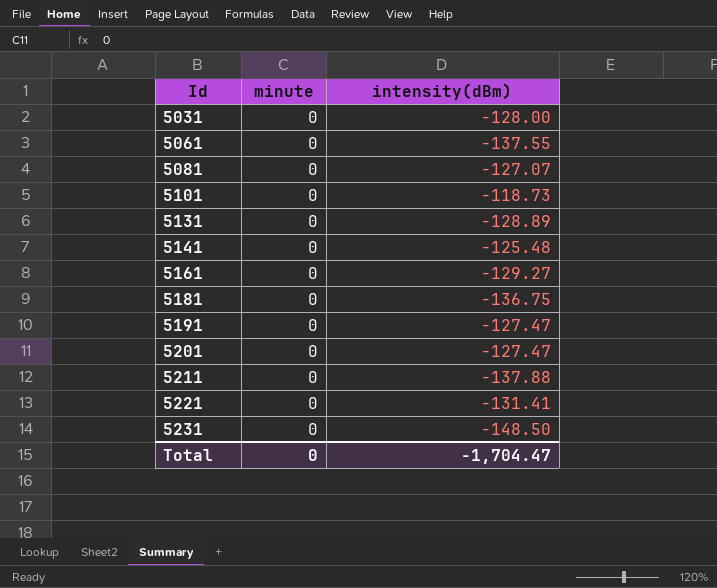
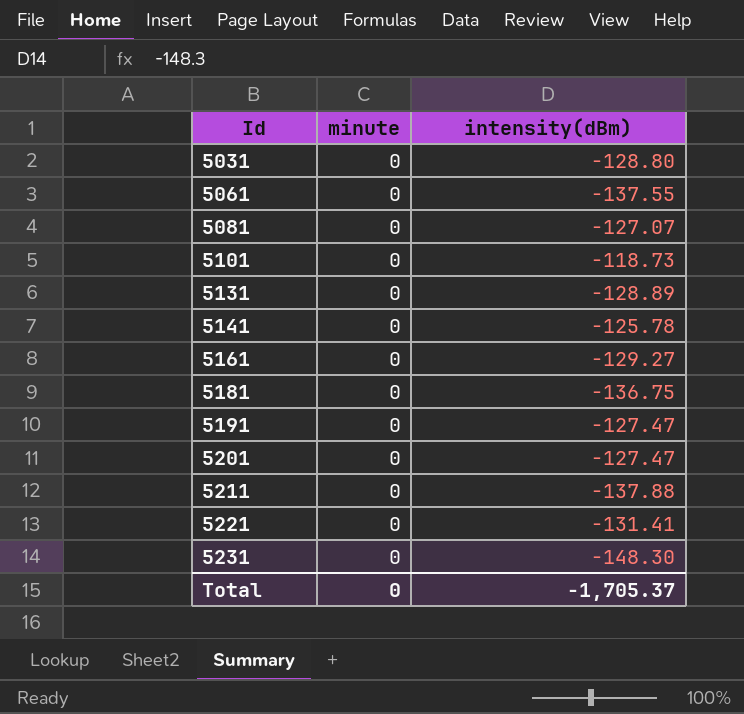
5031 | intensity(dBm): -128.00 -> -128.80
5141 | intensity(dBm): -125.48 -> -125.78
5231 | intensity(dBm): -148.50 -> -148.30
Total | intensity(dBm): -1,704.47 -> -1,705.37

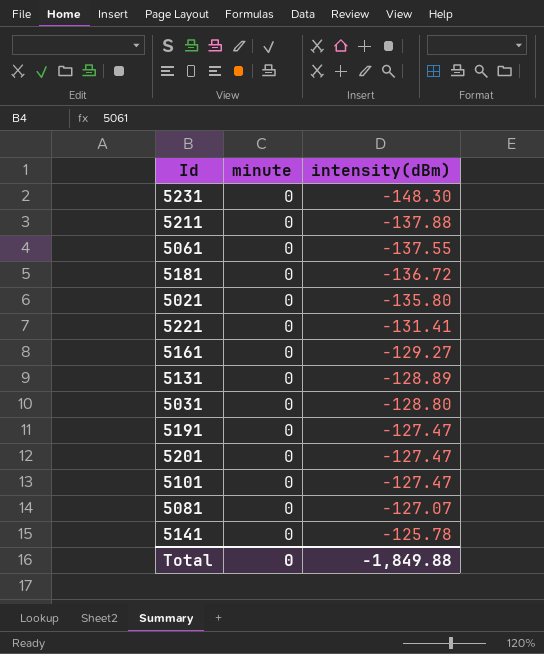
row order: Id ascending -> intensity(dBm) ascending
5181 | intensity(dBm): -136.75 -> -136.72
row 5021: none -> 0 | -135.80
5101 | intensity(dBm): -118.73 -> -127.47
Total | intensity(dBm): -1,705.37 -> -1,849.88

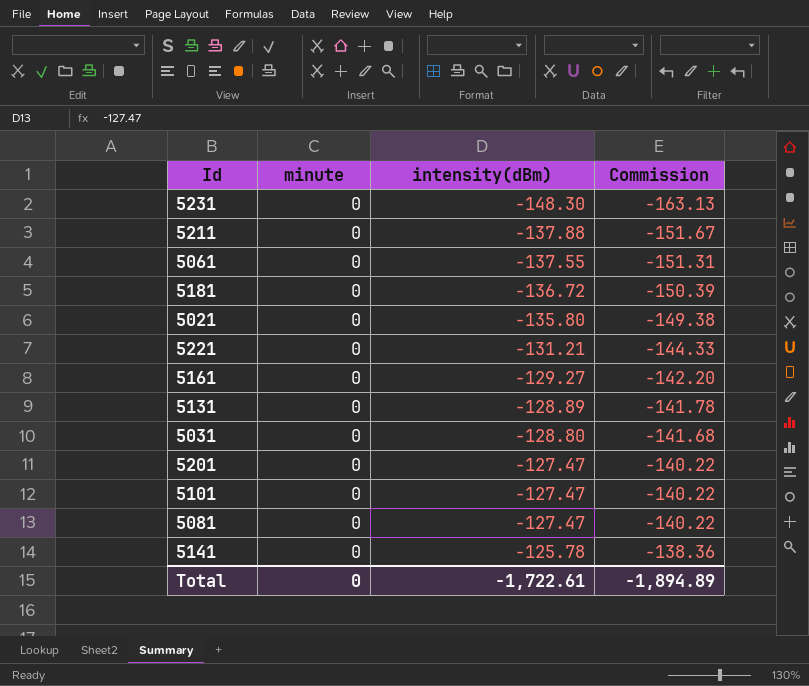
column Commission | formula: none -> [intensity(dBm)] * 1.1
row 5191: 0 | -127.47 -> none
5221 | intensity(dBm): -131.41 -> -131.21
5081 | intensity(dBm): -127.07 -> -127.47
Total | intensity(dBm): -1,849.88 -> -1,722.61

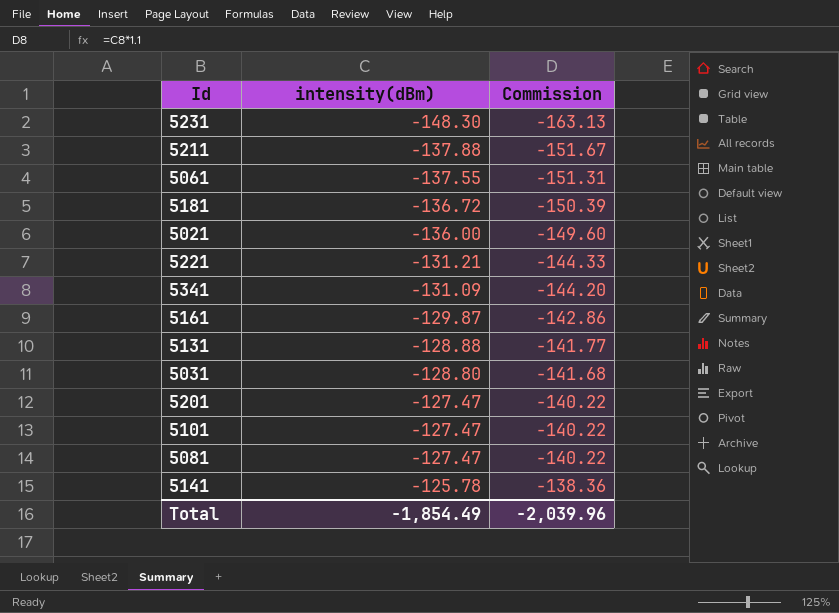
column minute | position: 2 -> none
5021 | intensity(dBm): -135.80 -> -136.00
5021 | Commission: -149.38 -> -149.60
row 5341: none -> -131.09 | -144.20
5161 | intensity(dBm): -129.27 -> -129.87
5161 | Commission: -142.20 -> -142.86
5131 | intensity(dBm): -128.89 -> -128.88
5131 | Commission: -141.78 -> -141.77
Total | intensity(dBm): -1,722.61 -> -1,854.49
Total | Commission: -1,894.89 -> -2,039.96

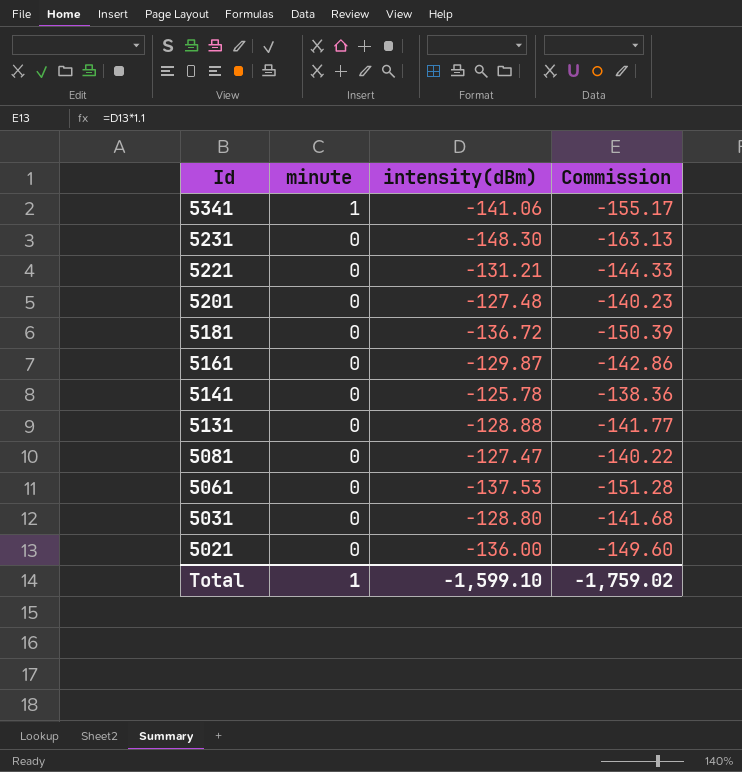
row order: intensity(dBm) ascending -> Id descending
column minute | position: none -> 2
row 5211: -137.88 | -151.67 -> none
row 5101: -127.47 | -140.22 -> none
5341 | intensity(dBm): -131.09 -> -141.06
5341 | Commission: -144.20 -> -155.17
5201 | intensity(dBm): -127.47 -> -127.48
5201 | Commission: -140.22 -> -140.23
5061 | intensity(dBm): -137.55 -> -137.53
5061 | Commission: -151.31 -> -151.28
Total | intensity(dBm): -1,854.49 -> -1,599.10
Total | Commission: -2,039.96 -> -1,759.02

